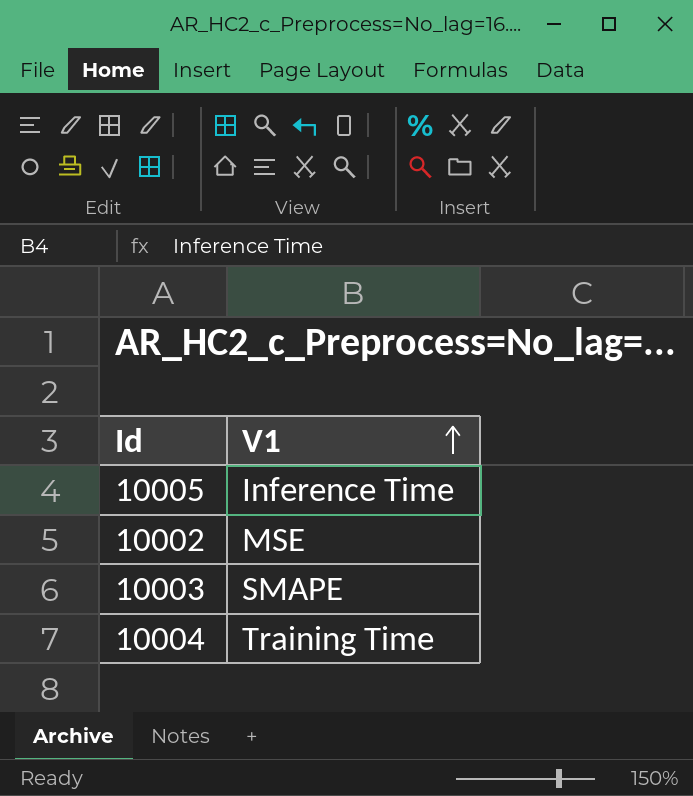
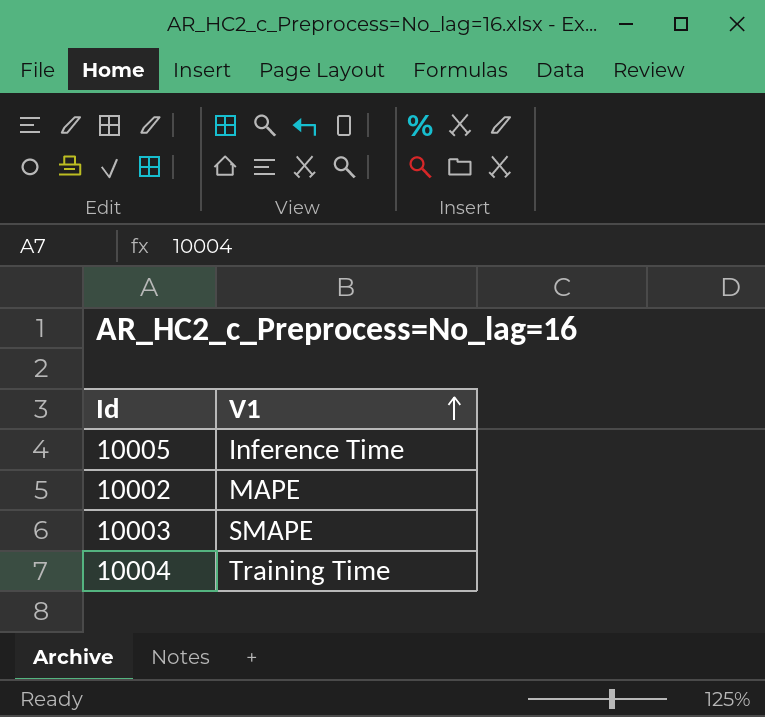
10002 | V1: MSE -> MAPE

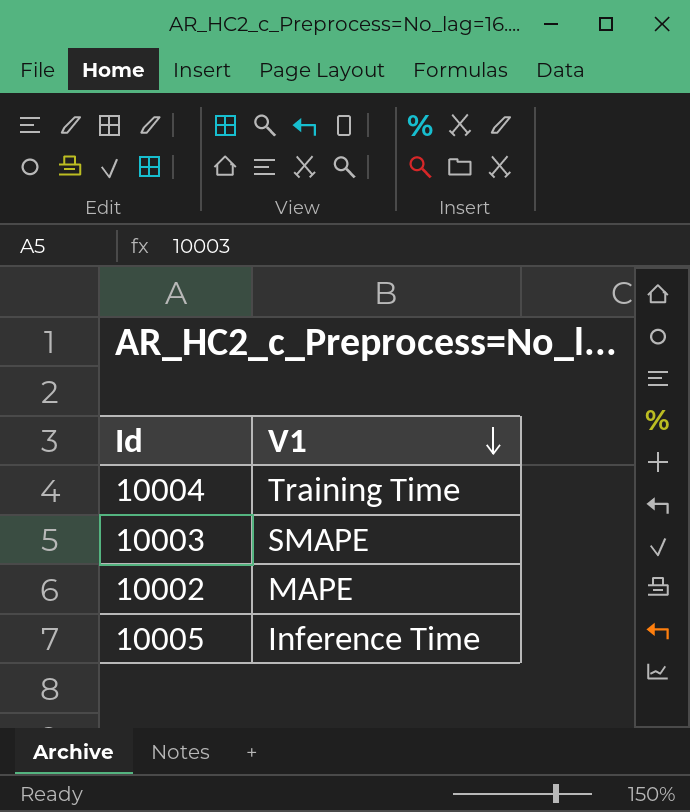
row order: V1 ascending -> V1 descending

